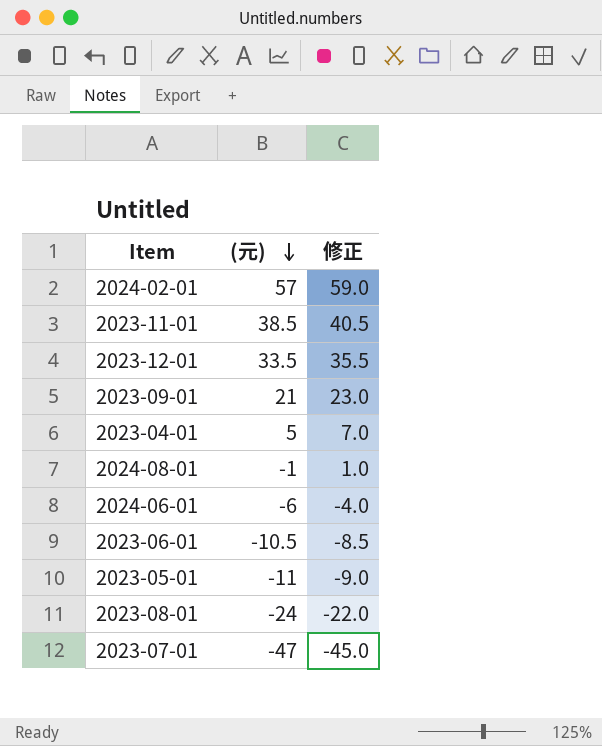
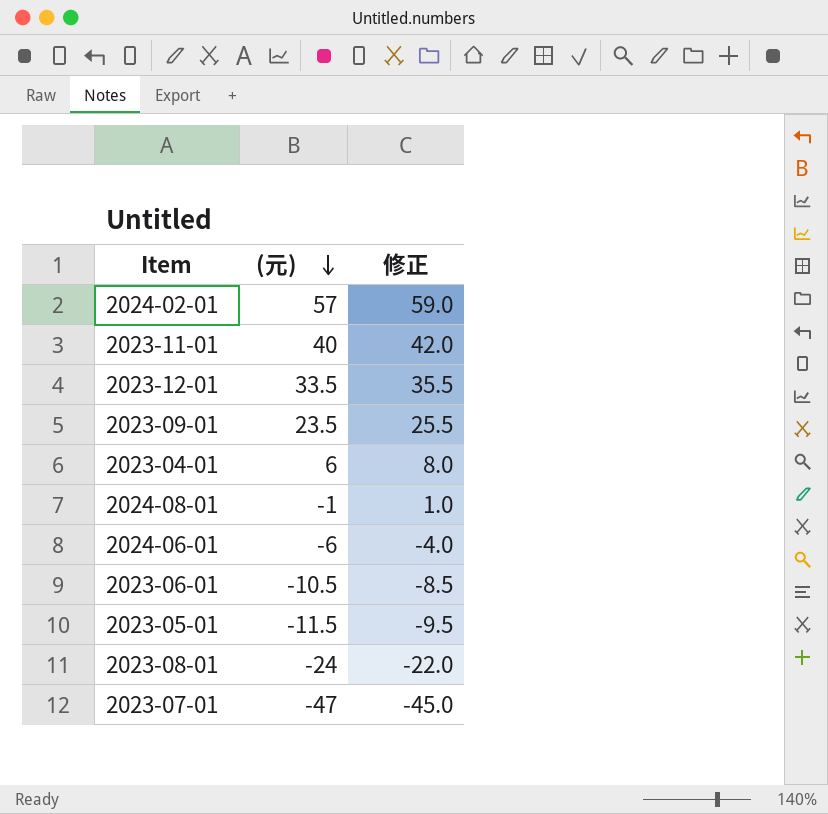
2023-11-01 | (元): 38.5 -> 40
2023-11-01 | 修正: 40.5 -> 42.0
2023-09-01 | (元): 21 -> 23.5
2023-09-01 | 修正: 23.0 -> 25.5
2023-04-01 | (元): 5 -> 6
2023-04-01 | 修正: 7.0 -> 8.0
2023-05-01 | (元): -11 -> -11.5
2023-05-01 | 修正: -9.0 -> -9.5

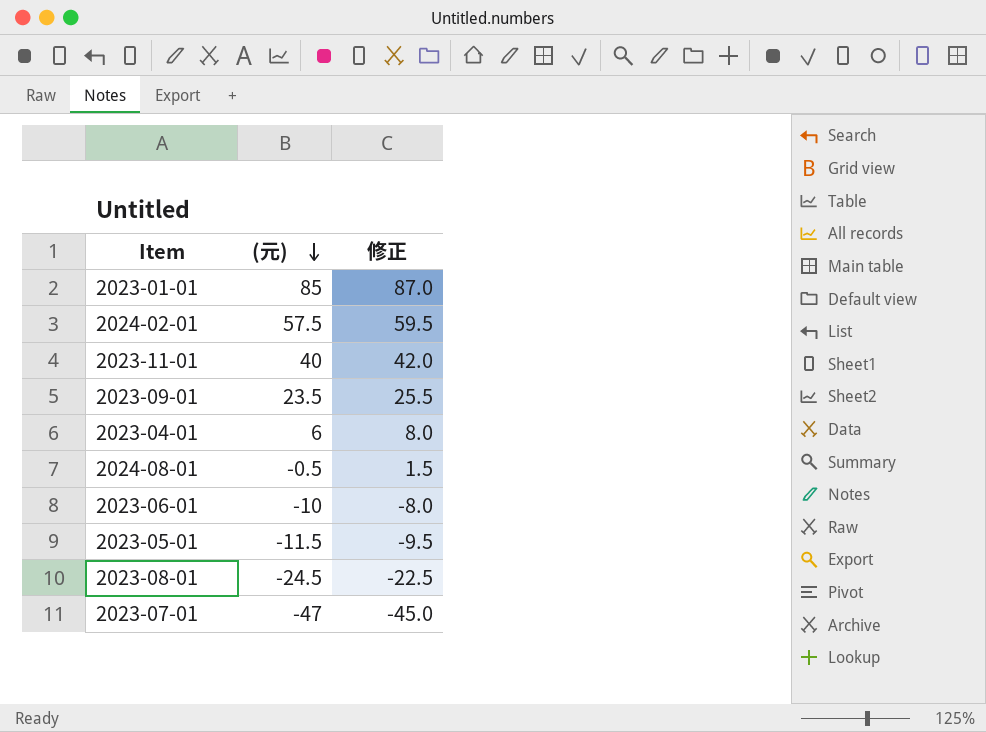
row 2023-12-01: 33.5 | 35.5 -> none
row 2024-06-01: -6 | -4.0 -> none
row 2023-01-01: none -> 85 | 87.0
2024-02-01 | (元): 57 -> 57.5
2024-02-01 | 修正: 59.0 -> 59.5
2024-08-01 | (元): -1 -> -0.5
2024-08-01 | 修正: 1.0 -> 1.5
2023-06-01 | (元): -10.5 -> -10
2023-06-01 | 修正: -8.5 -> -8.0
2023-08-01 | (元): -24 -> -24.5
2023-08-01 | 修正: -22.0 -> -22.5

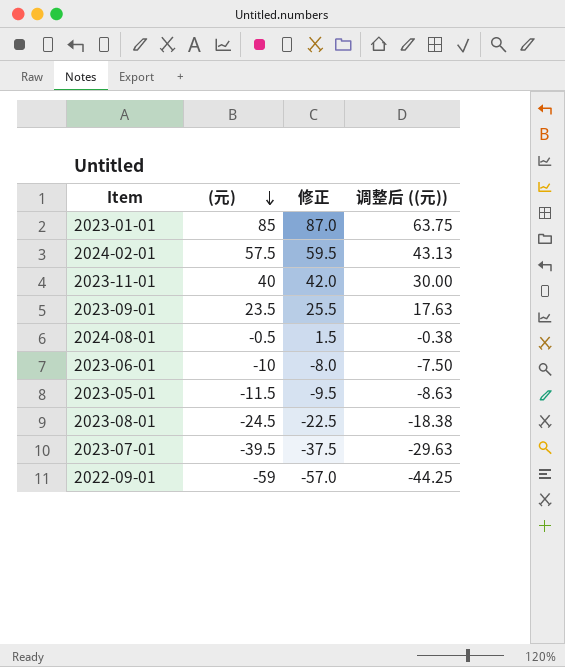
column 调整后 ((元)) | formula: none -> [(元)] * 0.75
row 2023-04-01: 6 | 8.0 -> none
2023-07-01 | (元): -47 -> -39.5
2023-07-01 | 修正: -45.0 -> -37.5
row 2022-09-01: none -> -59 | -57.0 | -44.25

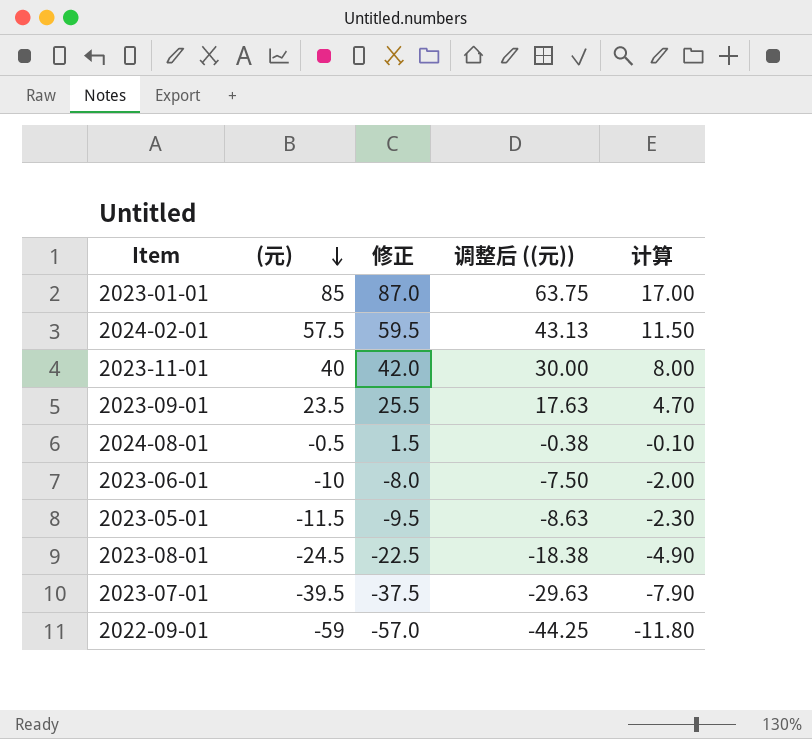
column 计算 | formula: none -> [(元)] * 0.2

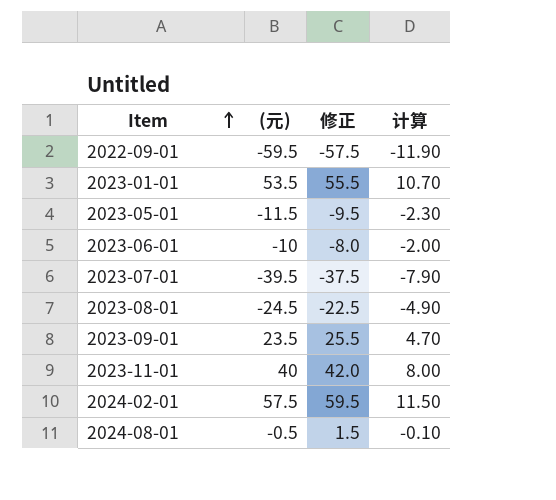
row order: (元) descending -> Item ascending
column 调整后 ((元)) | formula: [(元)] * 0.75 -> none
2022-09-01 | (元): -59 -> -59.5
2022-09-01 | 修正: -57.0 -> -57.5
2022-09-01 | 计算: -11.80 -> -11.90
2023-01-01 | (元): 85 -> 53.5
2023-01-01 | 修正: 87.0 -> 55.5
2023-01-01 | 计算: 17.00 -> 10.70

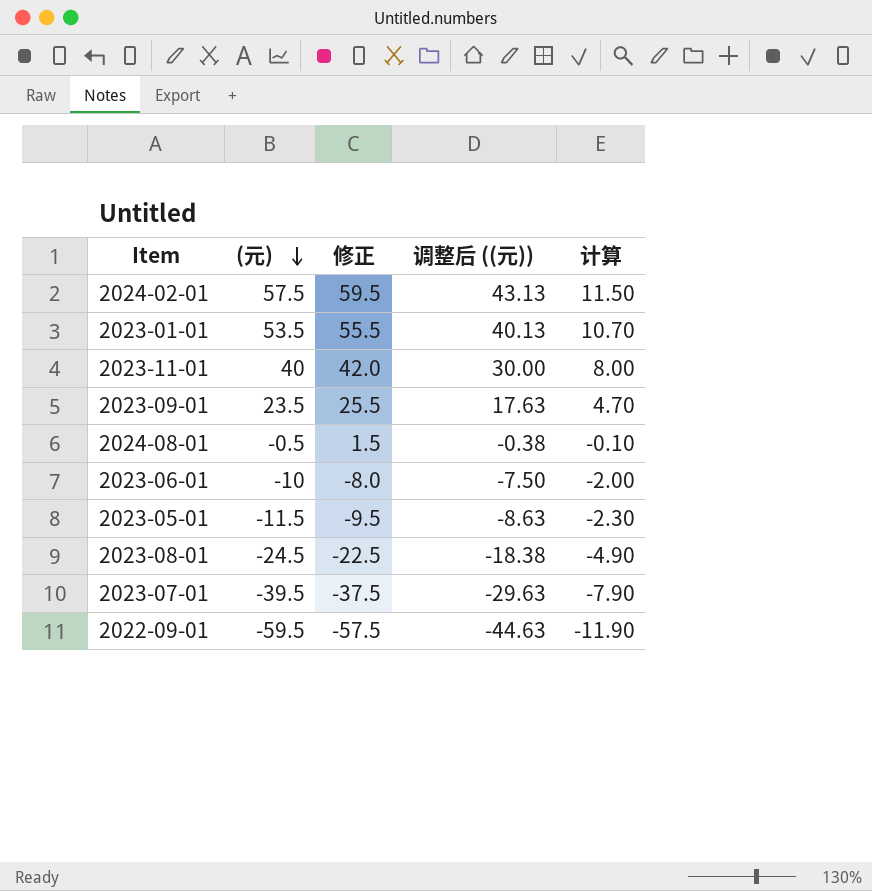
row order: Item ascending -> (元) descending
column 调整后 ((元)) | formula: none -> [(元)] * 0.75

